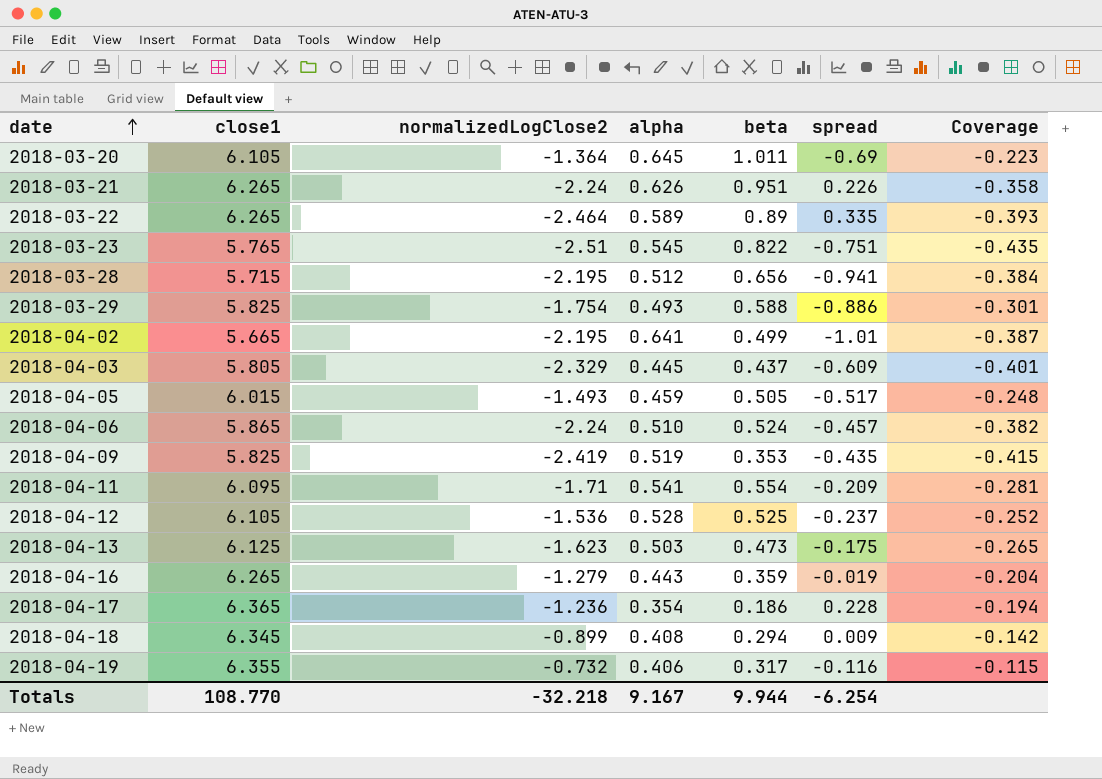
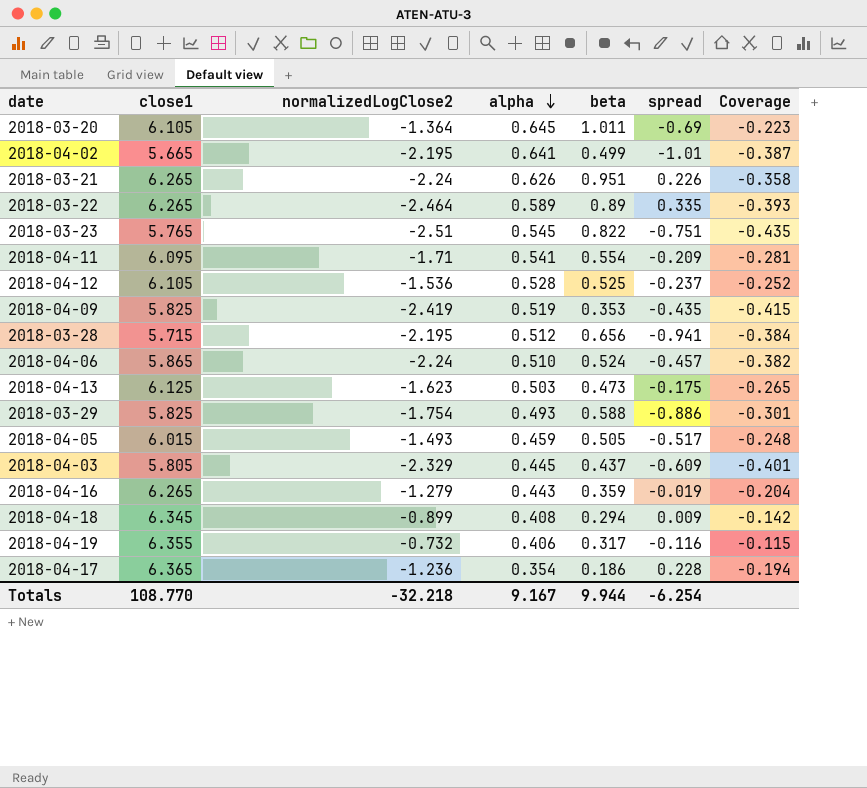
row order: date ascending -> alpha descending

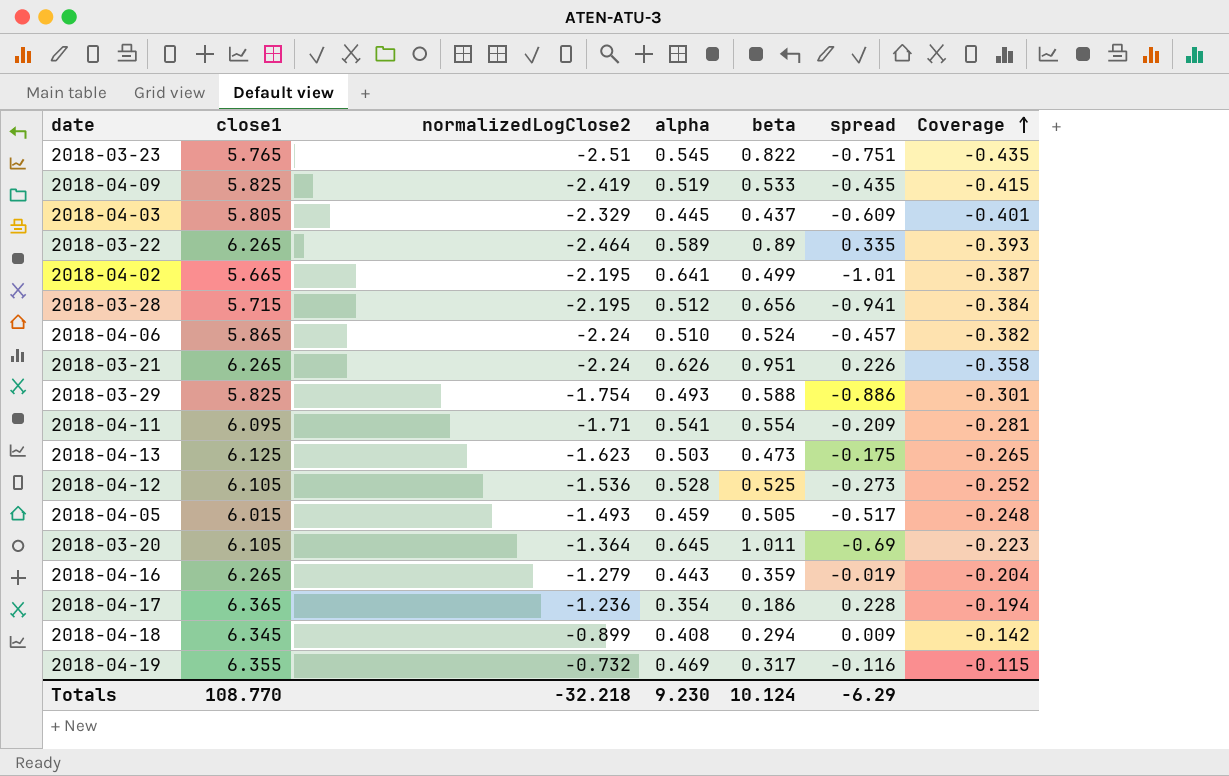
row order: alpha descending -> Coverage ascending
2018-04-09 | beta: 0.353 -> 0.533
2018-04-12 | spread: -0.237 -> -0.273
2018-04-19 | alpha: 0.406 -> 0.469
Totals | alpha: 9.167 -> 9.230
Totals | beta: 9.944 -> 10.124
Totals | spread: -6.254 -> -6.29

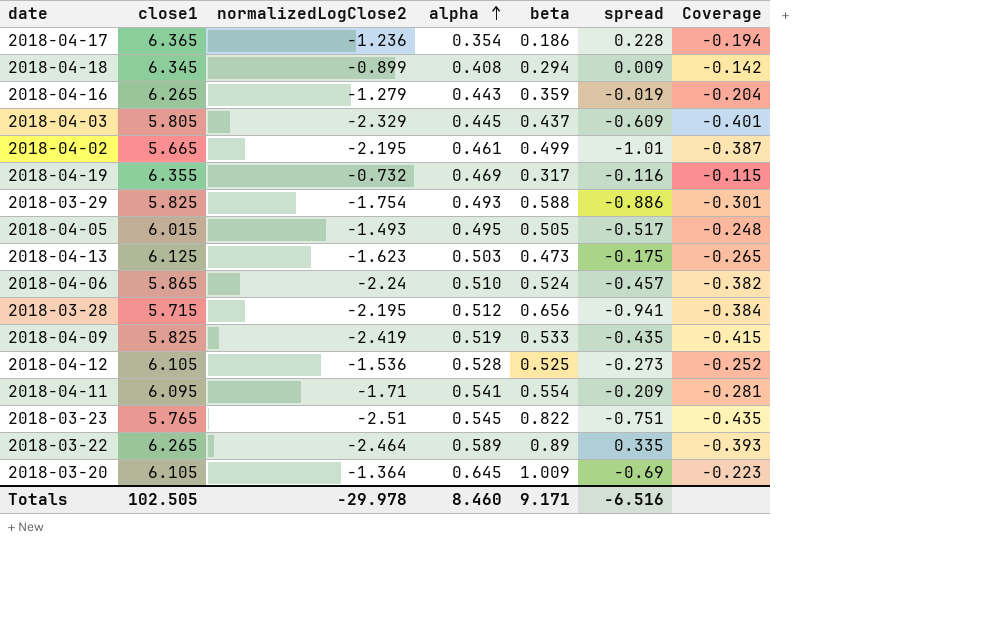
row order: Coverage ascending -> alpha ascending
row 2018-03-21: 6.265 | -2.24 | 0.626 | 0.951 | 0.226 | -0.358 -> none
2018-04-02 | alpha: 0.641 -> 0.461
2018-04-05 | alpha: 0.459 -> 0.495
2018-03-20 | beta: 1.011 -> 1.009
Totals | close1: 108.770 -> 102.505
Totals | normalizedLogClose2: -32.218 -> -29.978
Totals | alpha: 9.230 -> 8.460
Totals | beta: 10.124 -> 9.171
Totals | spread: -6.29 -> -6.516

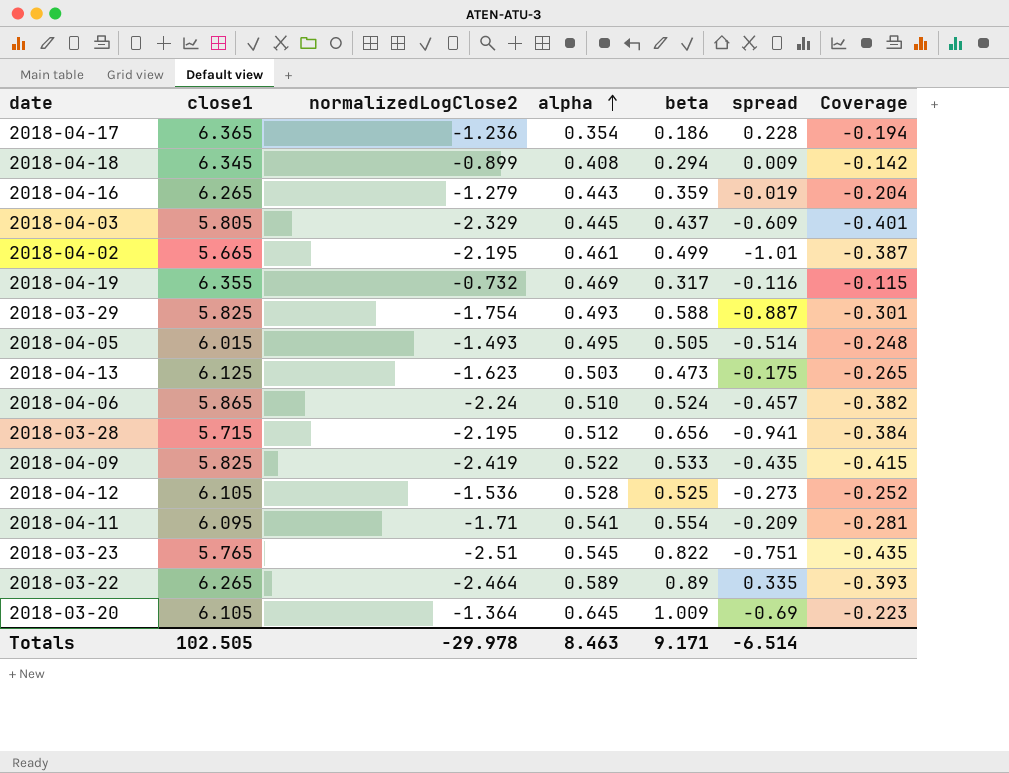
2018-03-29 | spread: -0.886 -> -0.887
2018-04-05 | spread: -0.517 -> -0.514
2018-04-09 | alpha: 0.519 -> 0.522
Totals | alpha: 8.460 -> 8.463
Totals | spread: -6.516 -> -6.514

